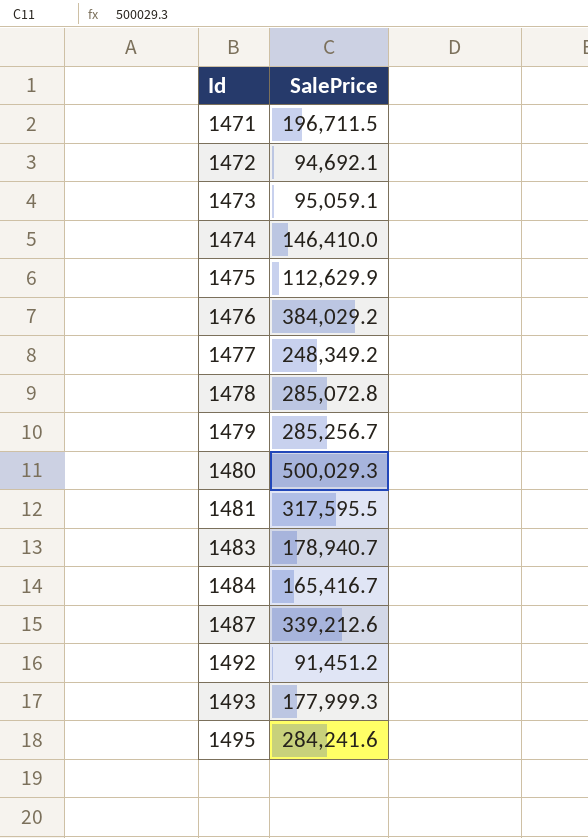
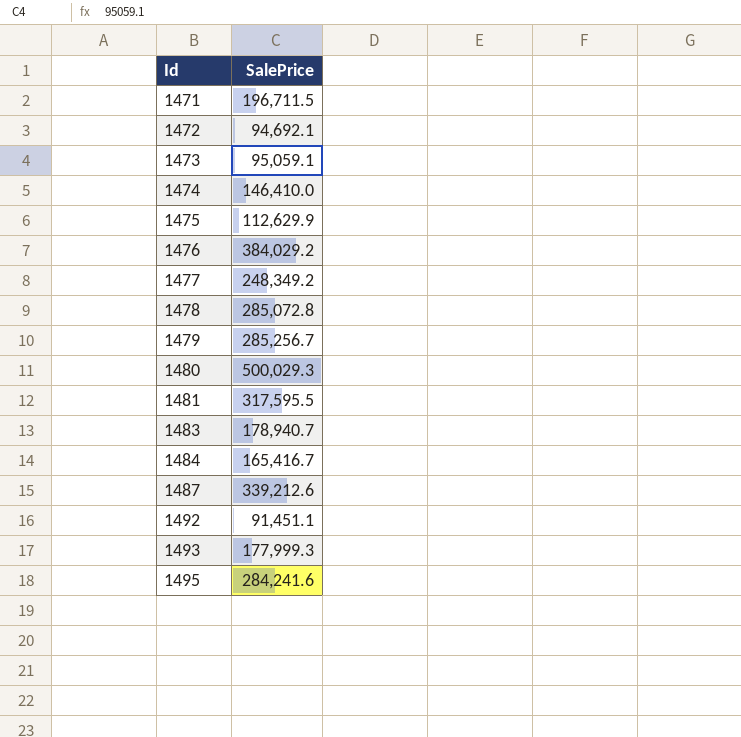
1492 | SalePrice: 91,451.2 -> 91,451.1

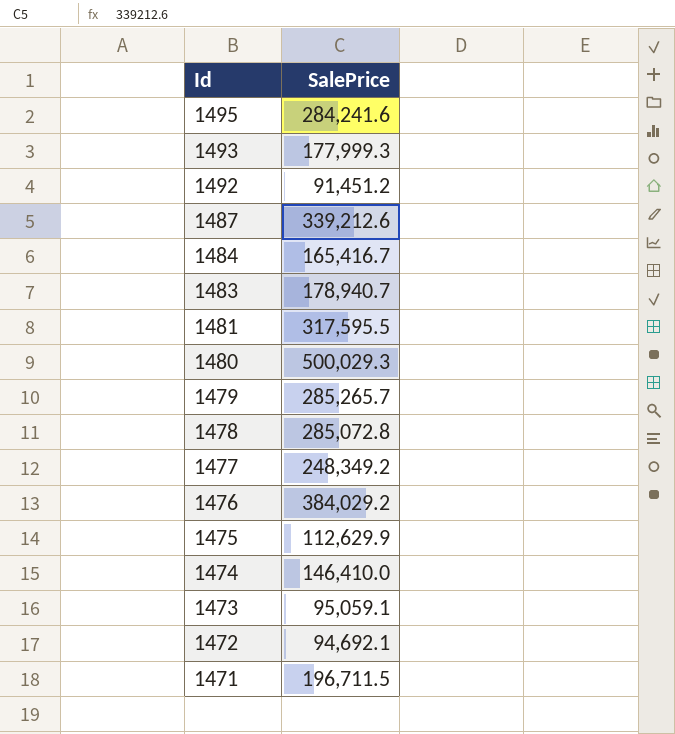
row order: Id ascending -> Id descending
1492 | SalePrice: 91,451.1 -> 91,451.2
1479 | SalePrice: 285,256.7 -> 285,265.7

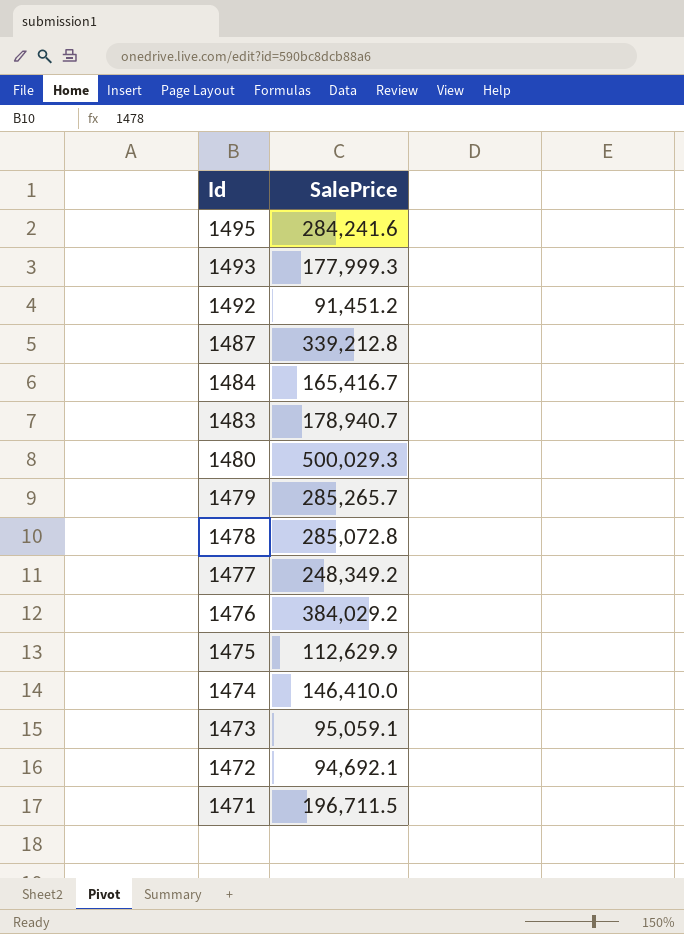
row 1481: 317,595.5 -> none
1487 | SalePrice: 339,212.6 -> 339,212.8

